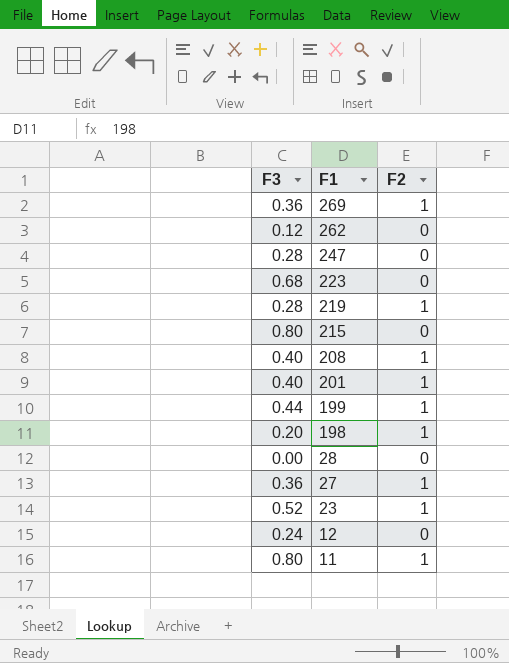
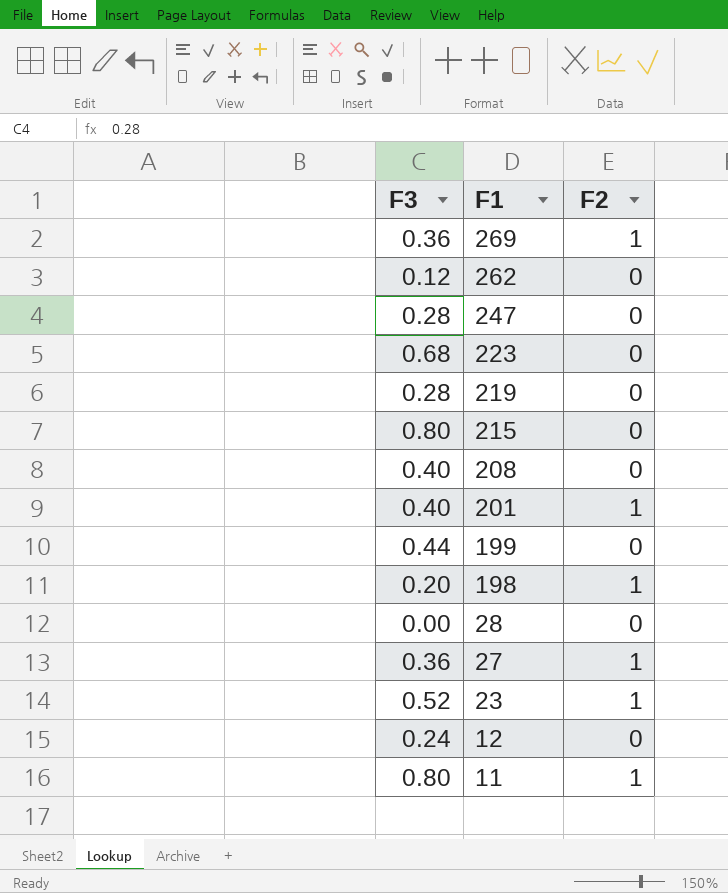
219 | F2: 1 -> 0
208 | F2: 1 -> 0
199 | F2: 1 -> 0

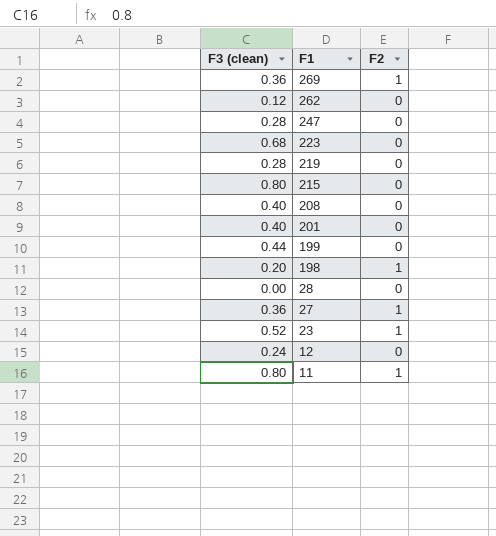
column name: F3 -> F3 (clean)
201 | F2: 1 -> 0

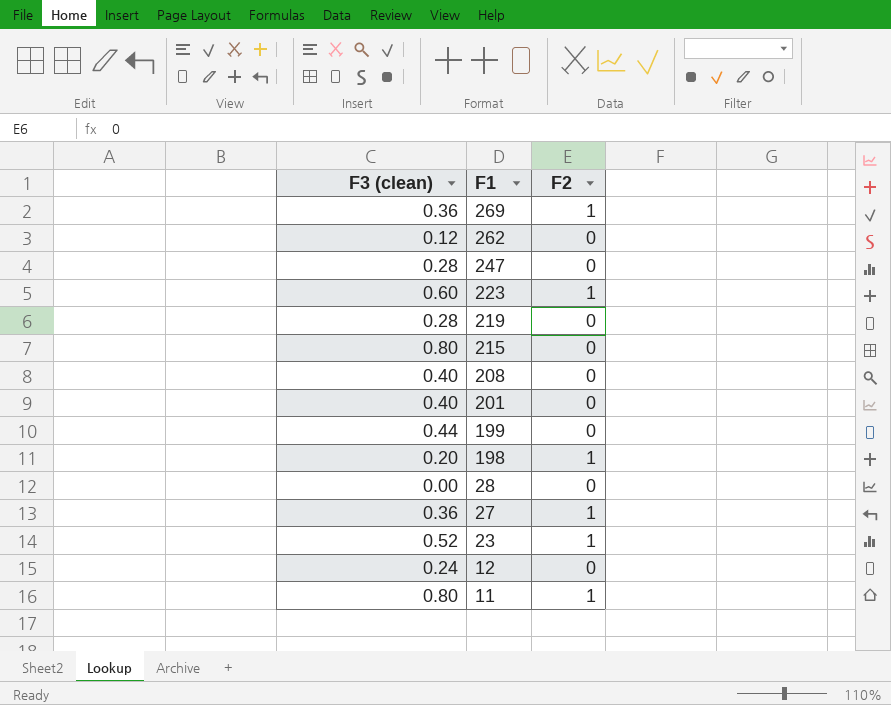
223 | F3 (clean): 0.68 -> 0.60
223 | F2: 0 -> 1

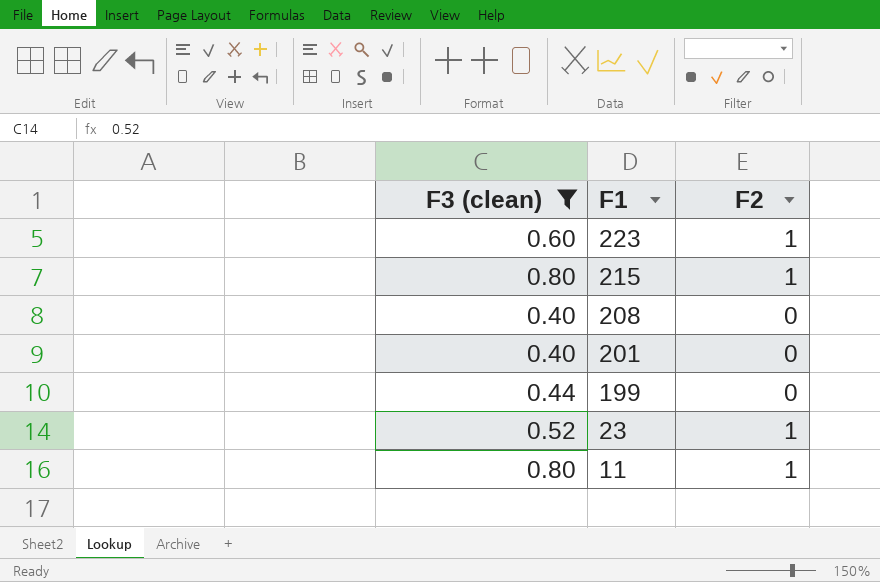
filter: none -> F3 (clean) >= 0.40
215 | F2: 0 -> 1

